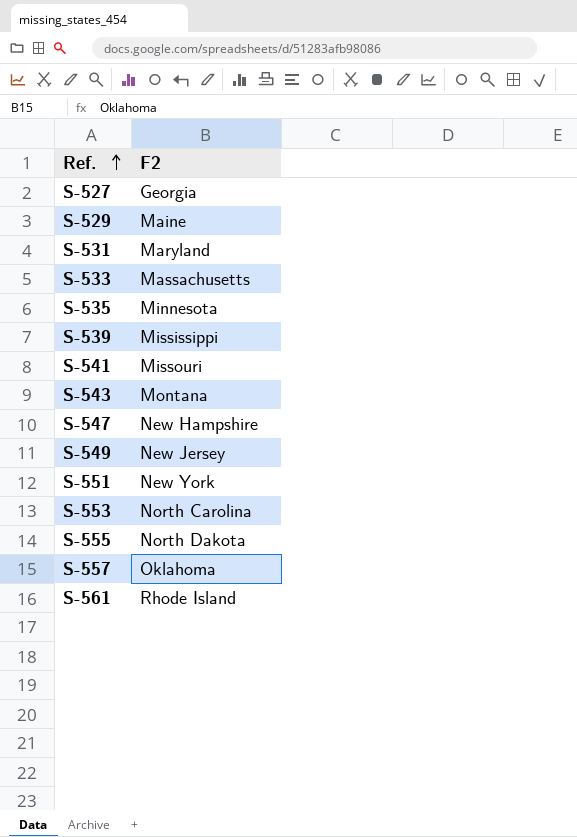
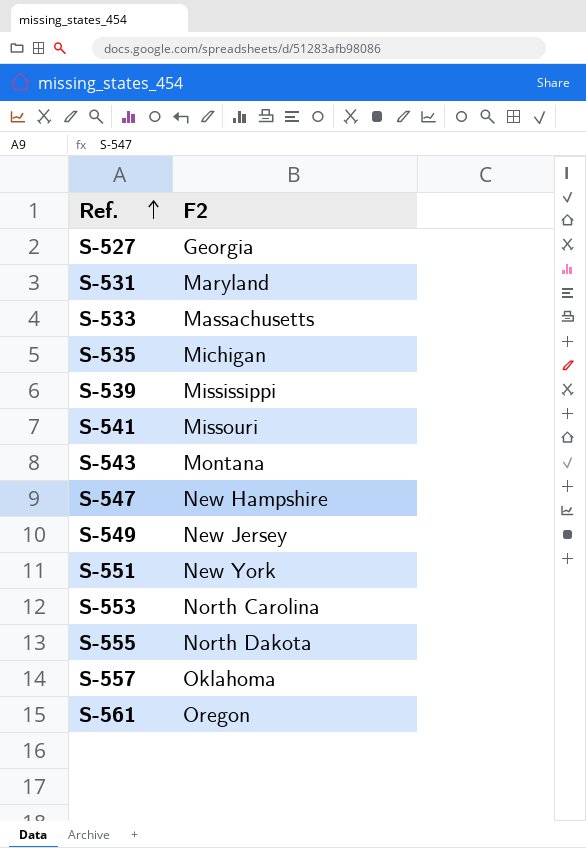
row S-529: Maine -> none
S-535 | F2: Minnesota -> Michigan
S-561 | F2: Rhode Island -> Oregon

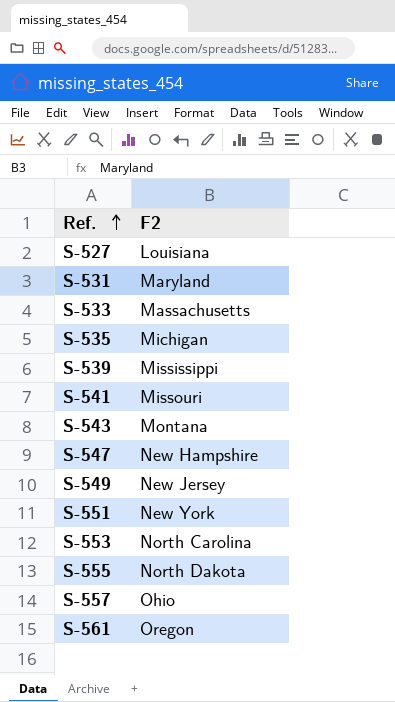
S-527 | F2: Georgia -> Louisiana
S-557 | F2: Oklahoma -> Ohio

